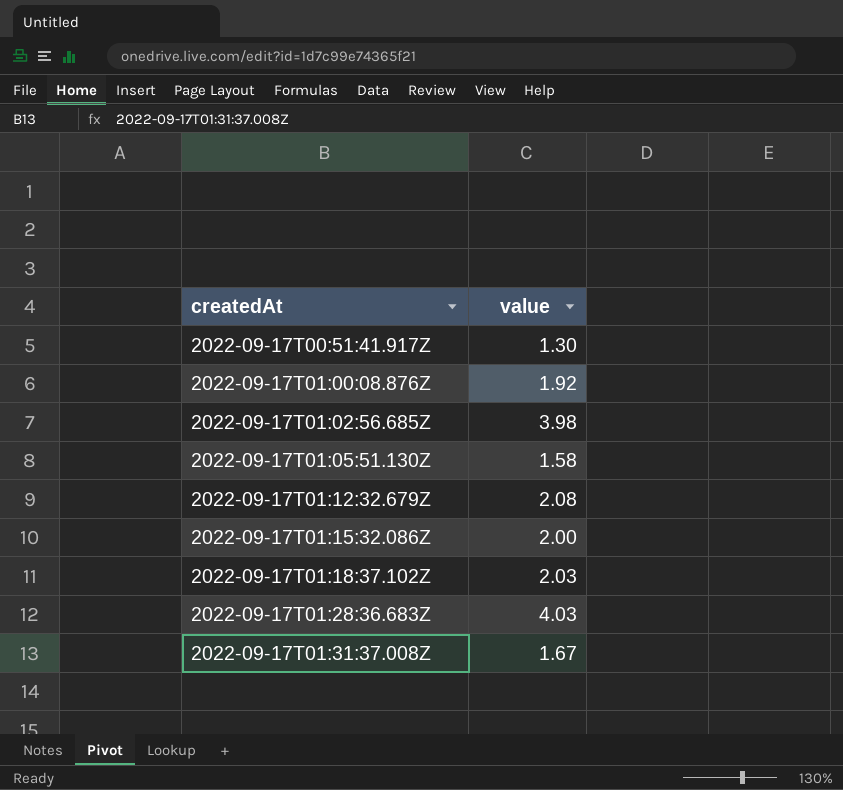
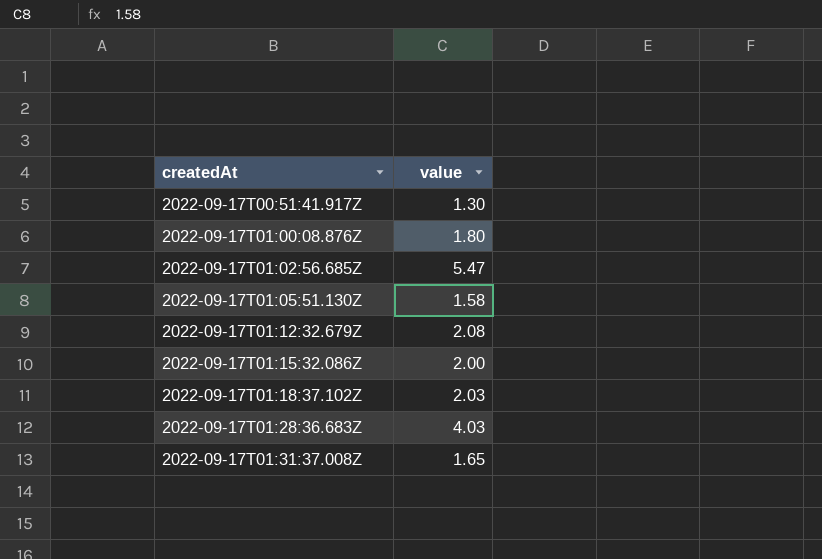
2022-09-17T01:00:08.876Z | value: 1.92 -> 1.80
2022-09-17T01:02:56.685Z | value: 3.98 -> 5.47
2022-09-17T01:31:37.008Z | value: 1.67 -> 1.65

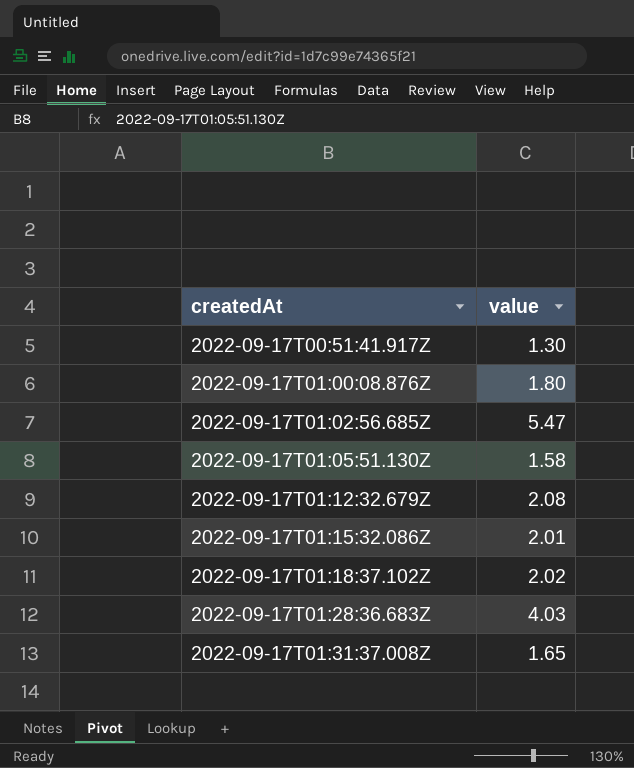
2022-09-17T01:15:32.086Z | value: 2.00 -> 2.01
2022-09-17T01:18:37.102Z | value: 2.03 -> 2.02

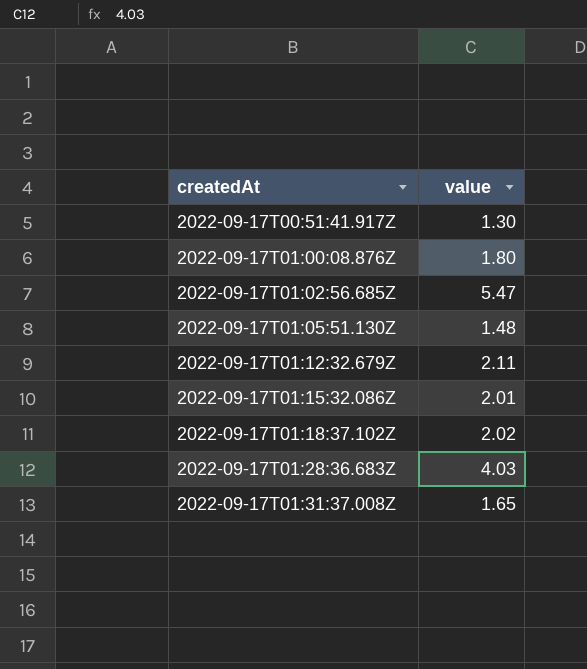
2022-09-17T01:05:51.130Z | value: 1.58 -> 1.48
2022-09-17T01:12:32.679Z | value: 2.08 -> 2.11

